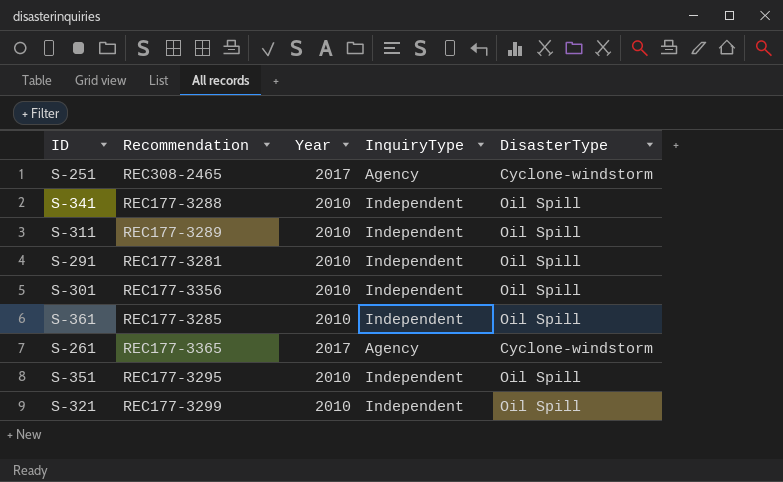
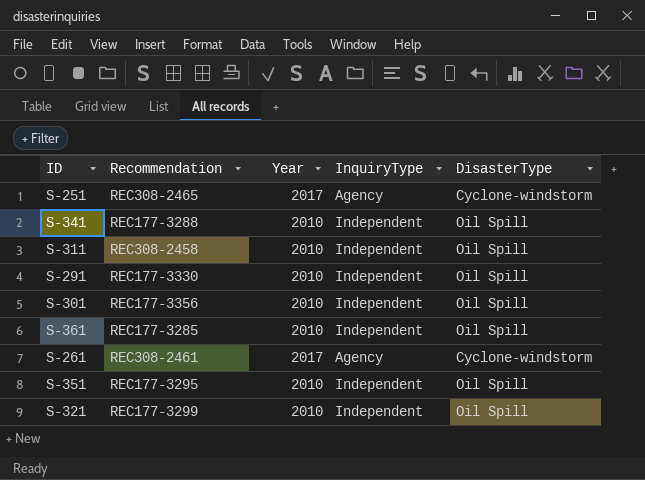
S-311 | Recommendation: REC177-3289 -> REC308-2458
S-291 | Recommendation: REC177-3281 -> REC177-3330
S-261 | Recommendation: REC177-3365 -> REC308-2461

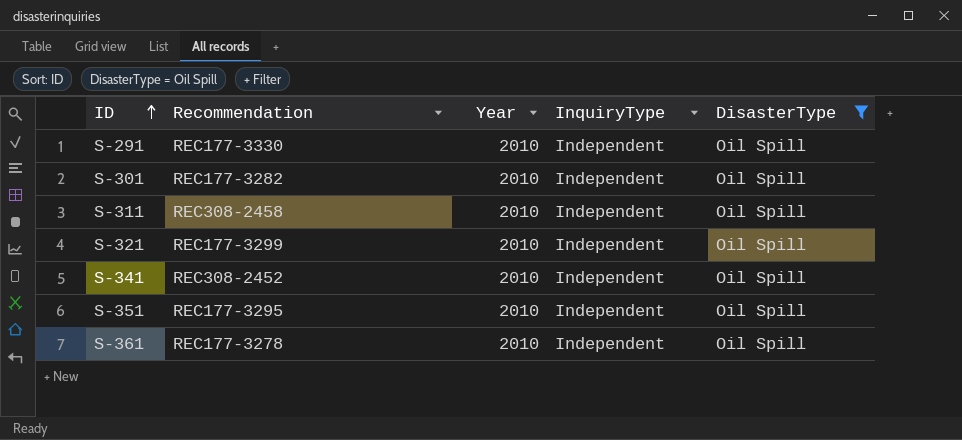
filter: none -> DisasterType = Oil Spill
row order: none -> ID ascending
S-301 | Recommendation: REC177-3356 -> REC177-3282
S-341 | Recommendation: REC177-3288 -> REC308-2452
S-361 | Recommendation: REC177-3285 -> REC177-3278

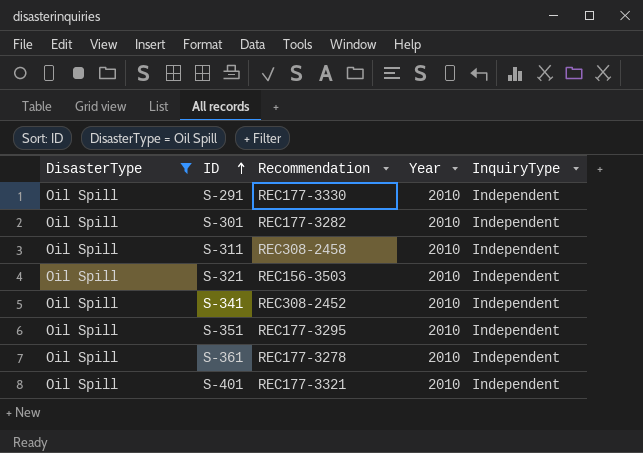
column DisasterType | position: 5 -> 1
S-321 | Recommendation: REC177-3299 -> REC156-3503
row S-401: none -> Oil Spill | REC177-3321 | 2010 | Independent

